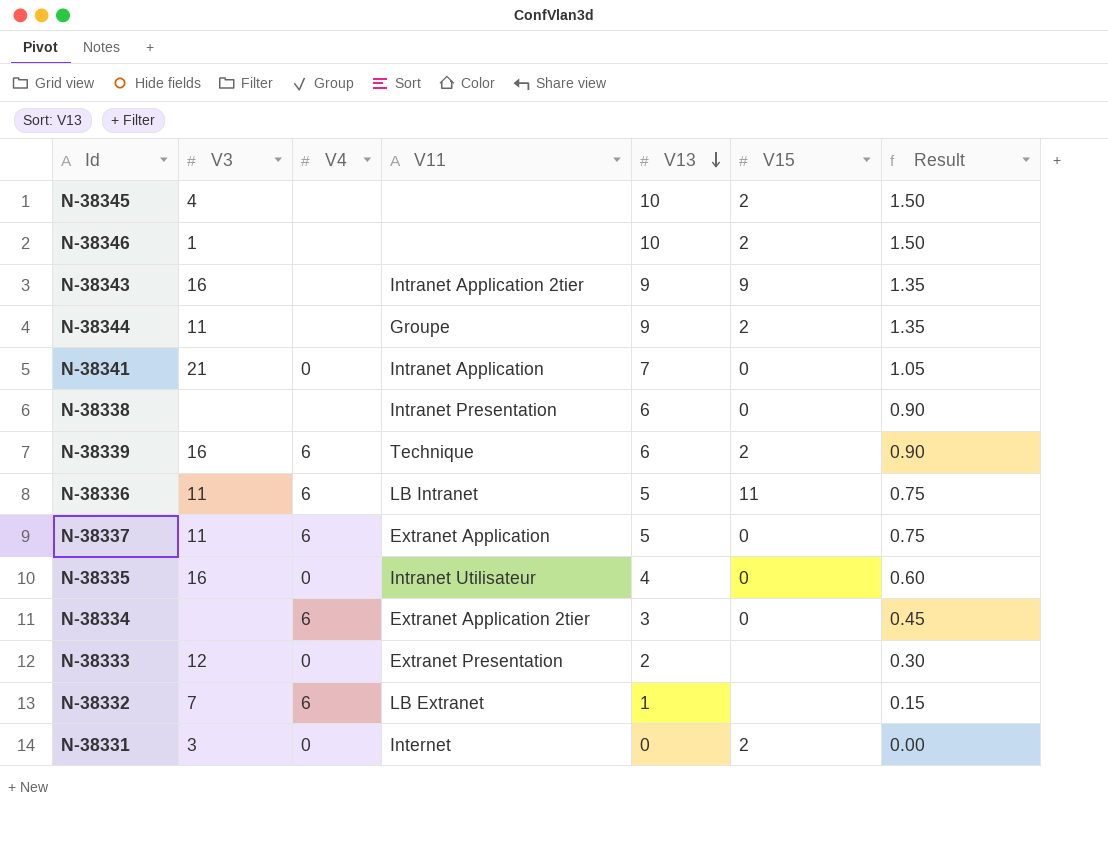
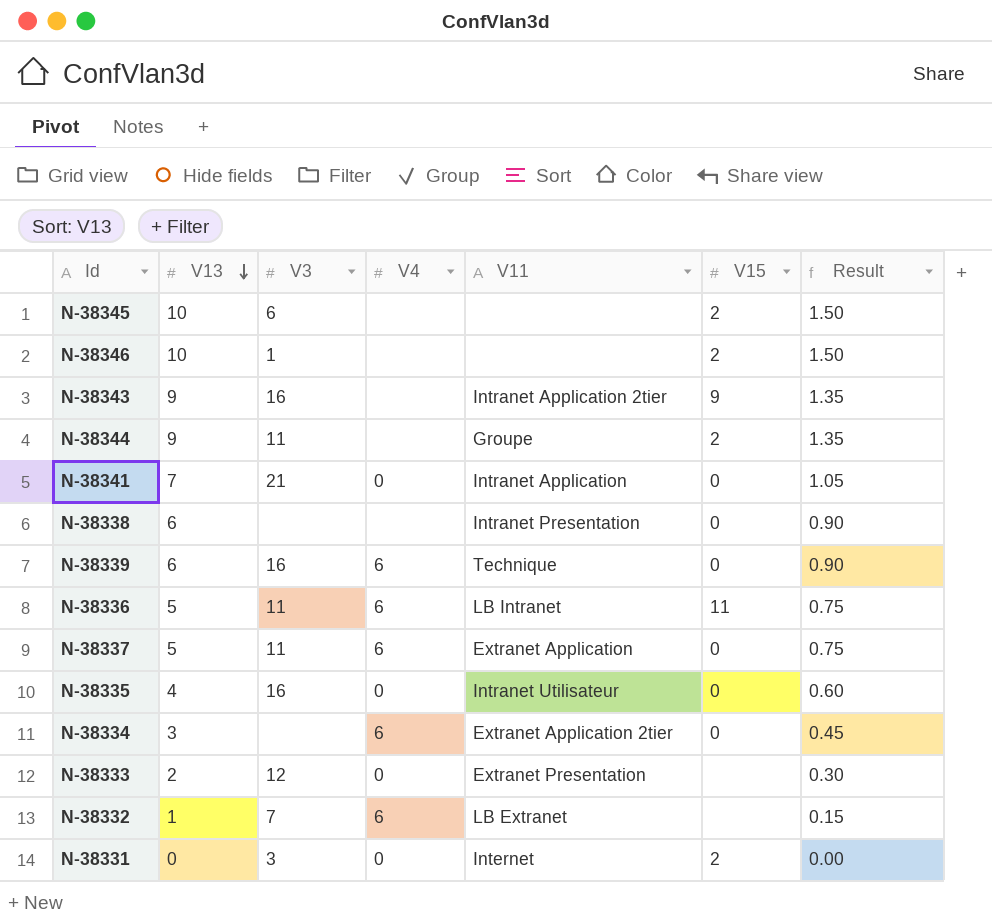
column V13 | position: 5 -> 2
N-38345 | V3: 4 -> 6
N-38339 | V15: 2 -> 0

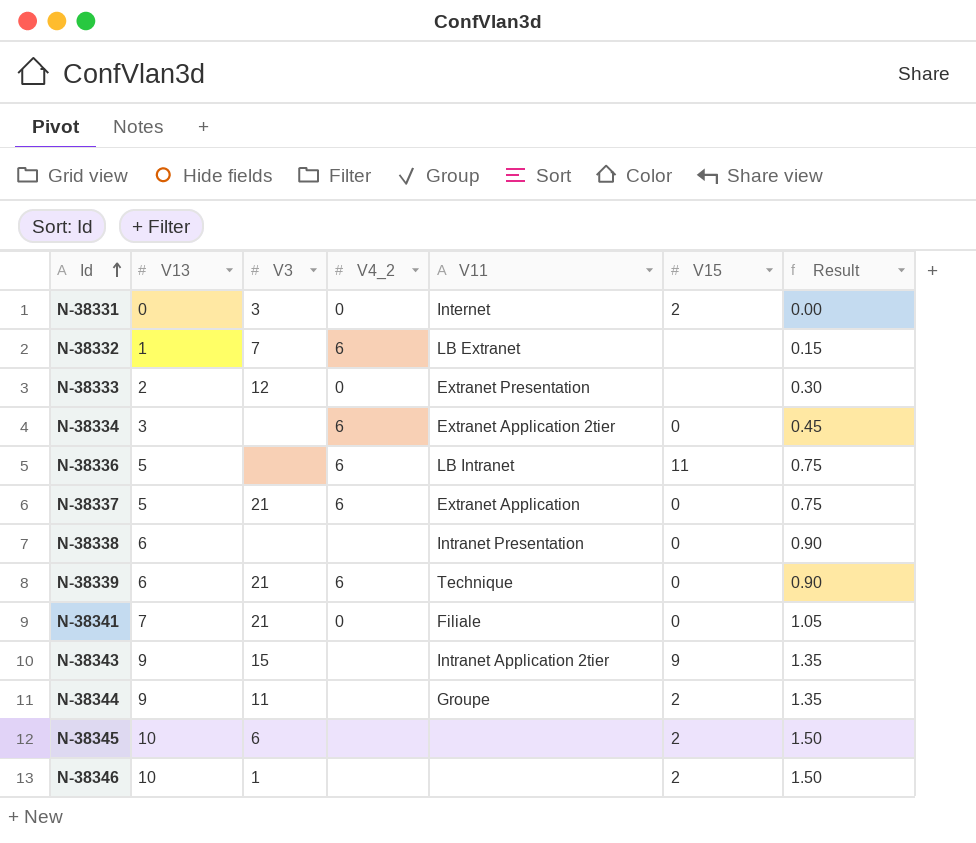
row order: V13 descending -> Id ascending
column name: V4 -> V4_2
row N-38335: 4 | 16 | 0 | Intranet Utilisateur | 0 | 0.60 -> none
N-38336 | V3: 11 -> none
N-38337 | V3: 11 -> 21
N-38339 | V3: 16 -> 21
N-38341 | V11: Intranet Application -> Filiale
N-38343 | V3: 16 -> 15

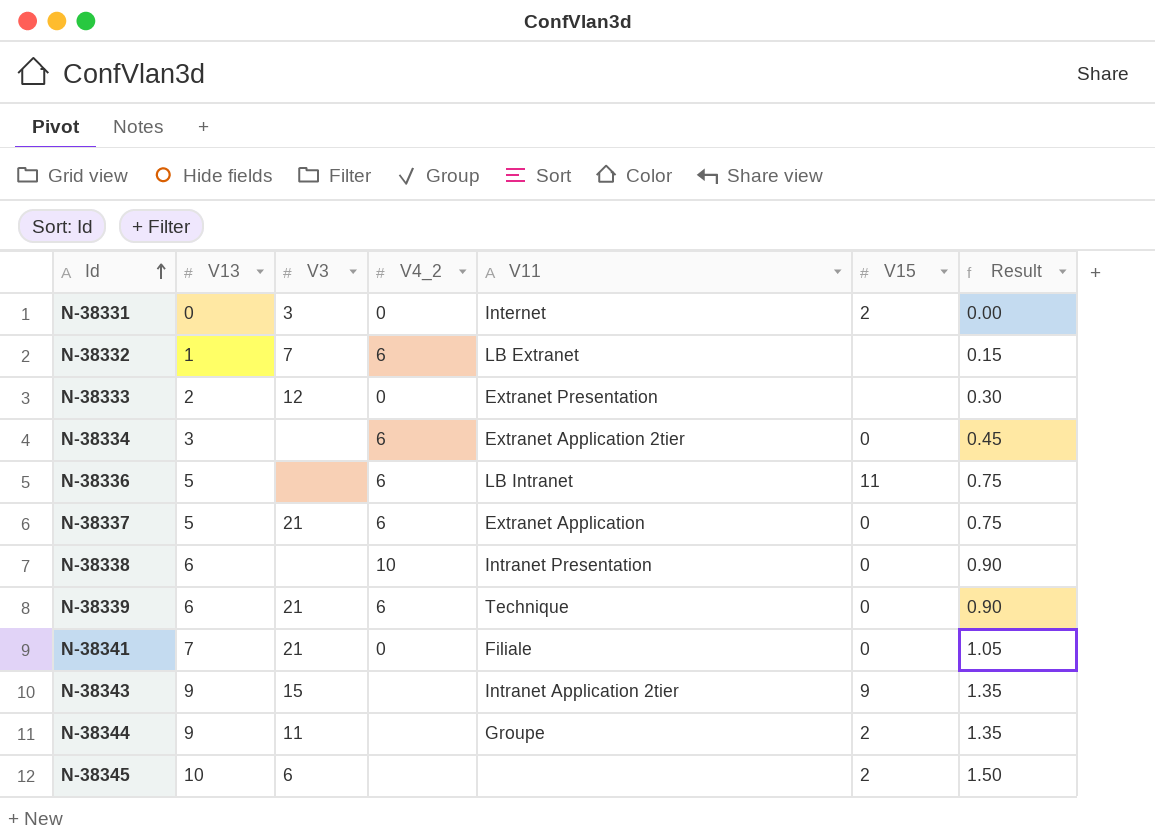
row N-38346: 10 | 1 | none | none | 2 | 1.50 -> none
N-38338 | V4_2: none -> 10

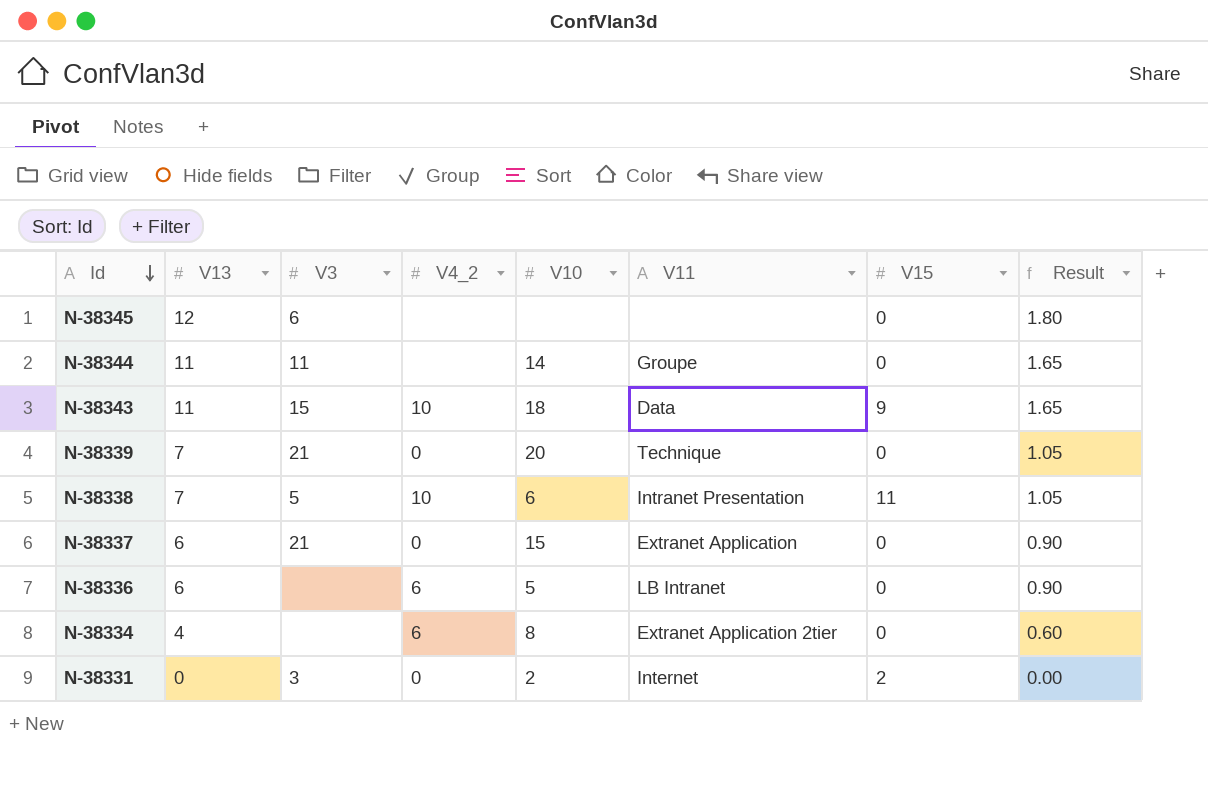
row order: Id ascending -> Id descending
column V10 | position: none -> 5
row N-38332: 1 | 7 | 6 | LB Extranet | none | 0.15 -> none
row N-38333: 2 | 12 | 0 | Extranet Presentation | none | 0.30 -> none
row N-38341: 7 | 21 | 0 | Filiale | 0 | 1.05 -> none
N-38345 | V13: 10 -> 12
N-38345 | V15: 2 -> 0
N-38345 | Result: 1.50 -> 1.80
N-38344 | V13: 9 -> 11
N-38344 | V15: 2 -> 0
N-38344 | Result: 1.35 -> 1.65
N-38343 | V13: 9 -> 11
N-38343 | V4_2: none -> 10
N-38343 | V11: Intranet Application 2tier -> Data
N-38343 | Result: 1.35 -> 1.65
N-38339 | V13: 6 -> 7
N-38339 | V4_2: 6 -> 0
N-38339 | Result: 0.90 -> 1.05
N-38338 | V13: 6 -> 7
N-38338 | V3: none -> 5
N-38338 | V15: 0 -> 11
N-38338 | Result: 0.90 -> 1.05
N-38337 | V13: 5 -> 6
N-38337 | V4_2: 6 -> 0
N-38337 | Result: 0.75 -> 0.90
N-38336 | V13: 5 -> 6
N-38336 | V15: 11 -> 0
N-38336 | Result: 0.75 -> 0.90
N-38334 | V13: 3 -> 4
N-38334 | Result: 0.45 -> 0.60

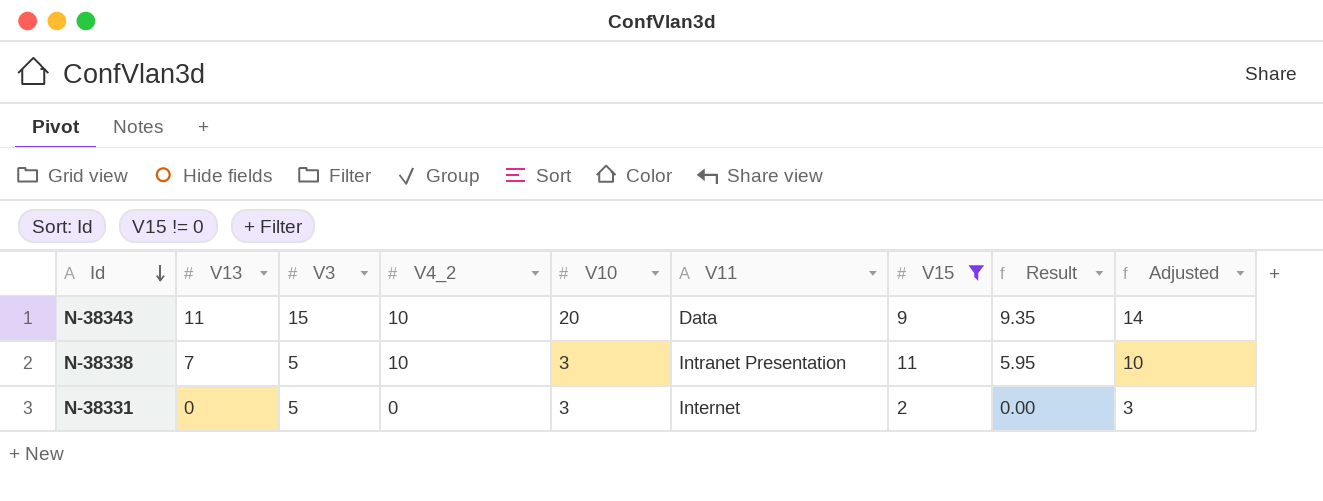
filter: none -> V15 != 0
column Result | formula: [V13] * 0.15 -> [V13] * 0.85
column Adjusted | formula: none -> [V13] + 3
N-38343 | V10: 18 -> 20
N-38338 | V10: 6 -> 3
N-38331 | V3: 3 -> 5
N-38331 | V10: 2 -> 3

